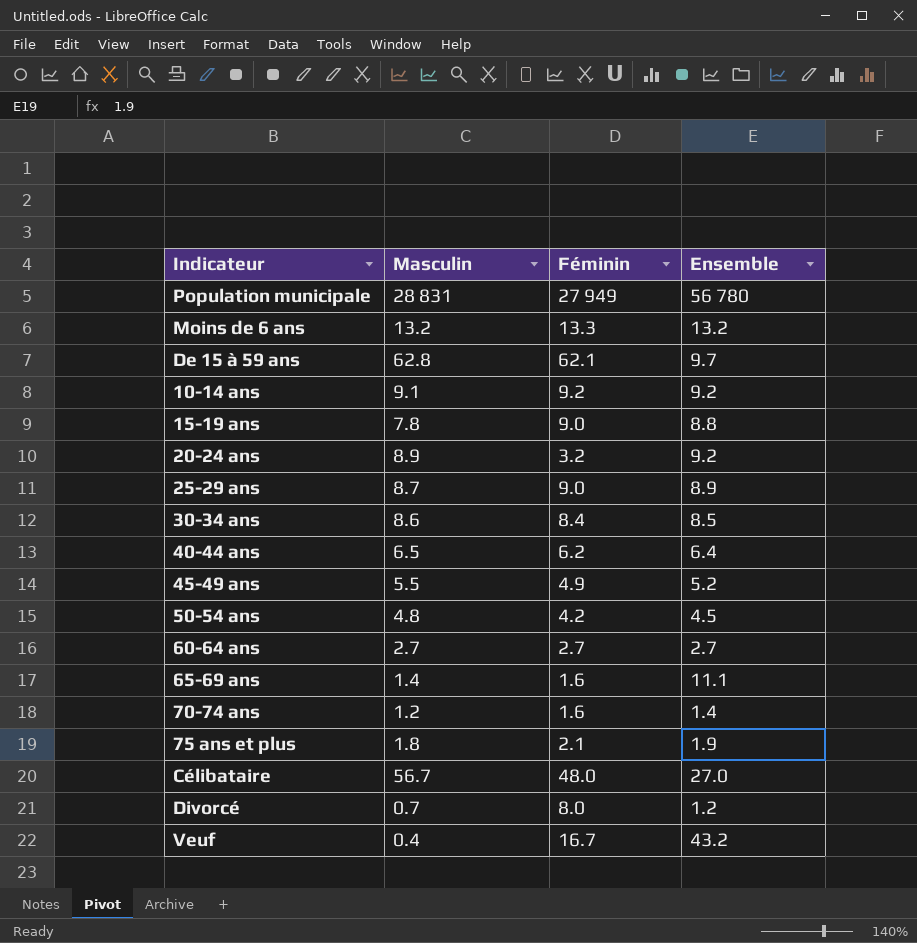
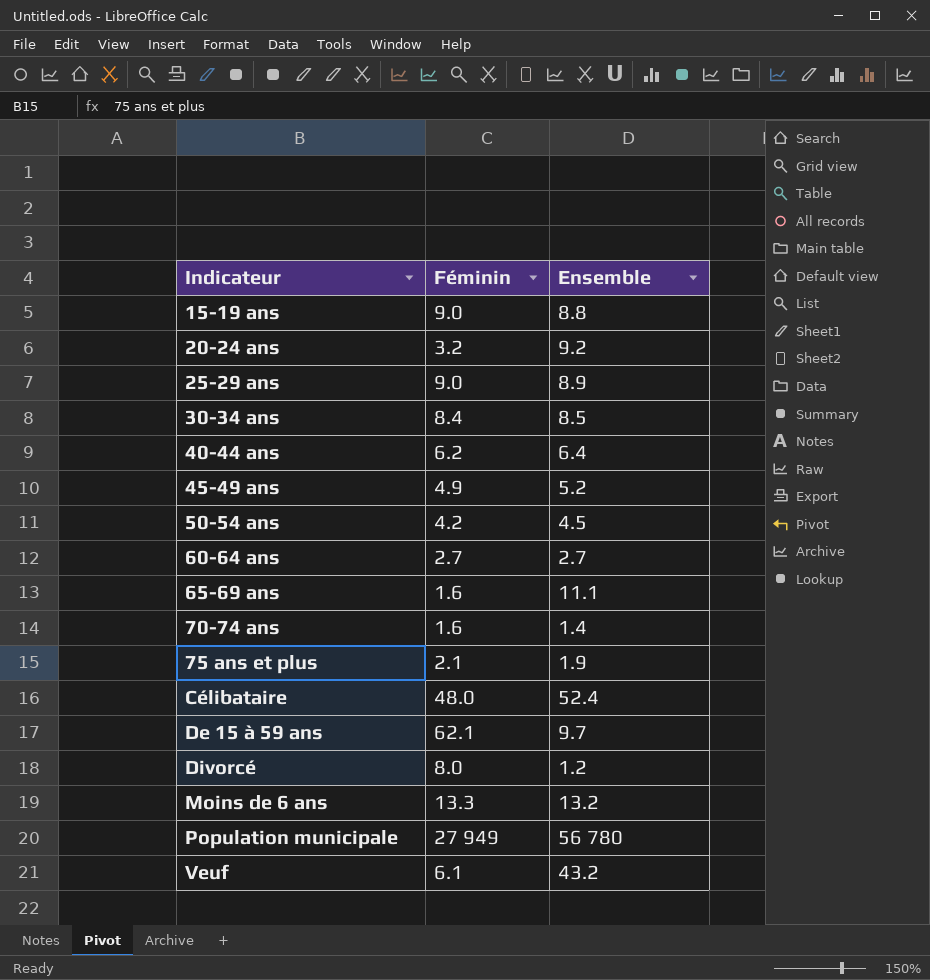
row order: none -> Indicateur ascending
column Masculin | position: 2 -> none
row 10-14 ans: 9.1 | 9.2 | 9.2 -> none
Célibataire | Ensemble: 27.0 -> 52.4
Veuf | Féminin: 16.7 -> 6.1

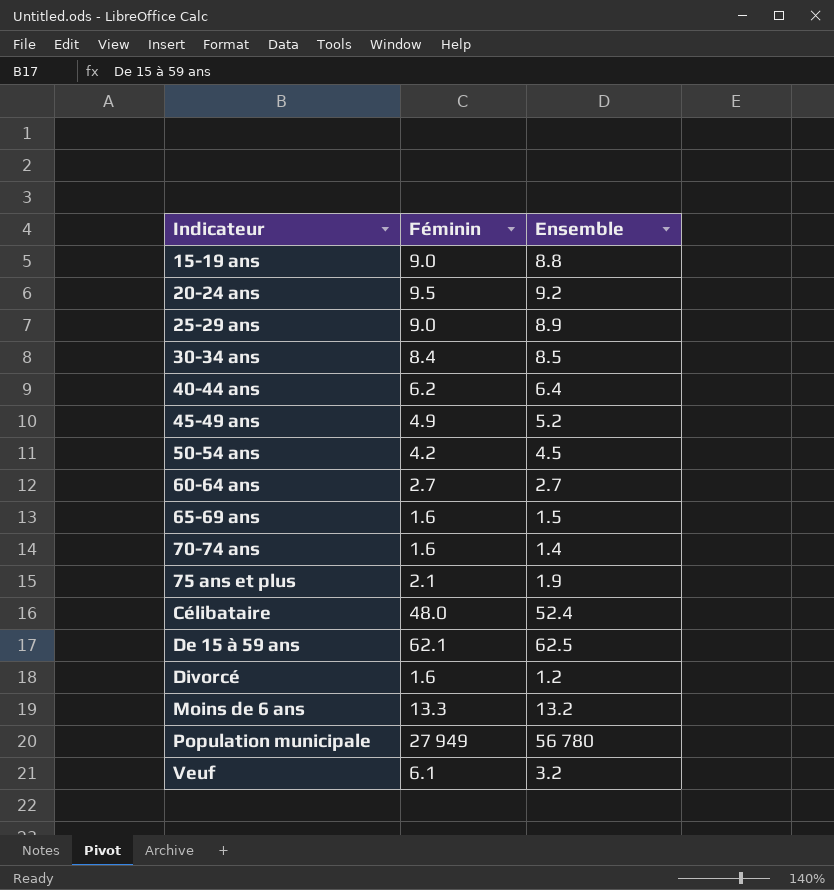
20-24 ans | Féminin: 3.2 -> 9.5
65-69 ans | Ensemble: 11.1 -> 1.5
De 15 à 59 ans | Ensemble: 9.7 -> 62.5
Divorcé | Féminin: 8.0 -> 1.6
Veuf | Ensemble: 43.2 -> 3.2

